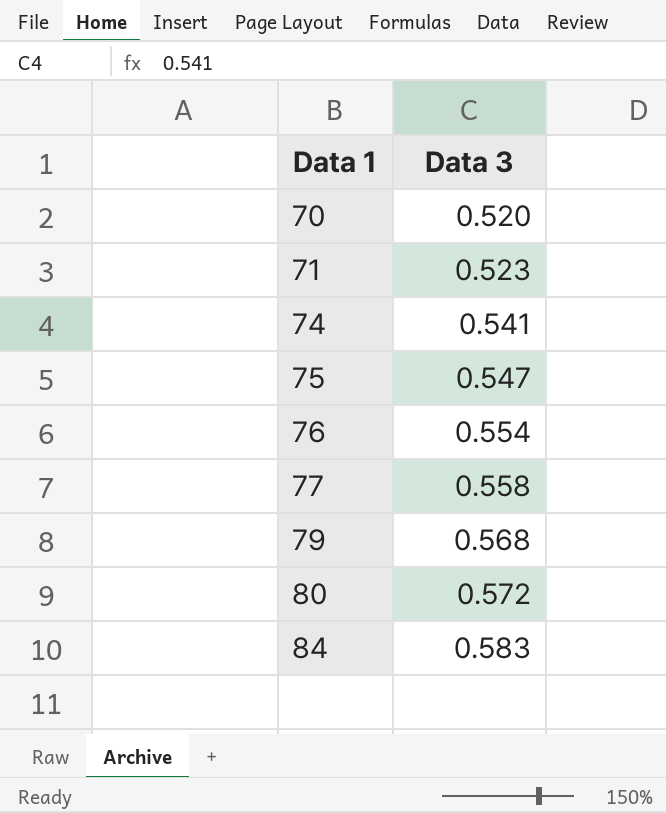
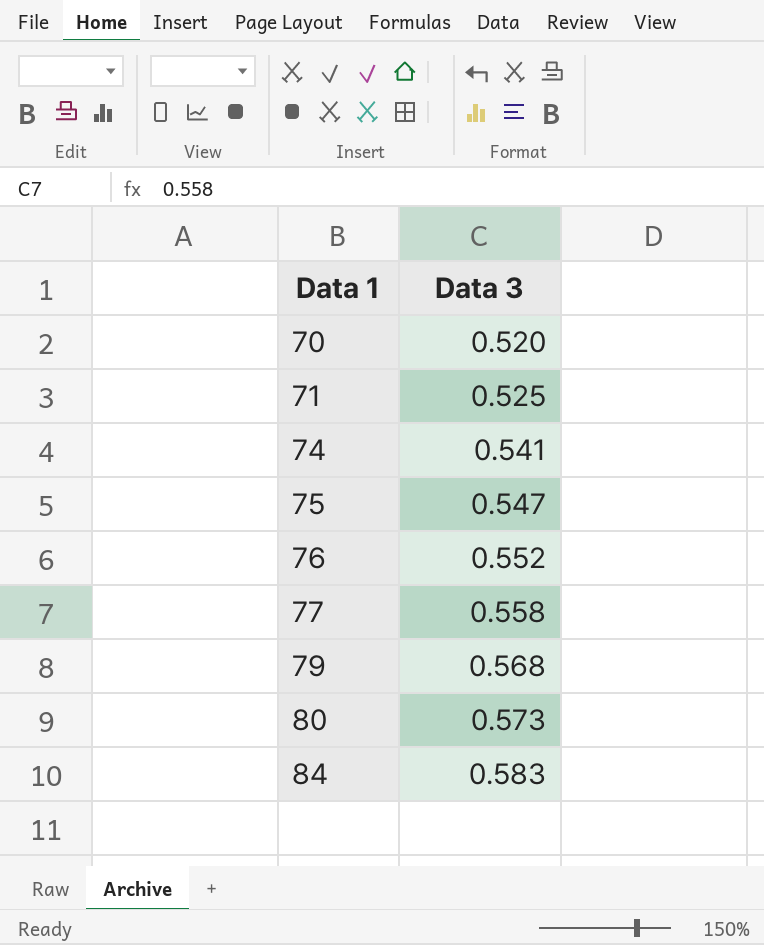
71 | Data 3: 0.523 -> 0.525
76 | Data 3: 0.554 -> 0.552
80 | Data 3: 0.572 -> 0.573

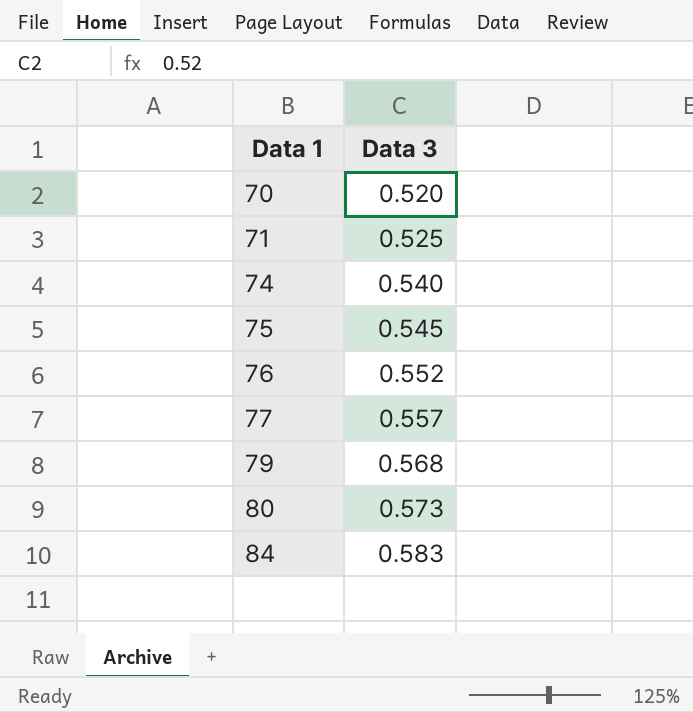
74 | Data 3: 0.541 -> 0.540
75 | Data 3: 0.547 -> 0.545
77 | Data 3: 0.558 -> 0.557

